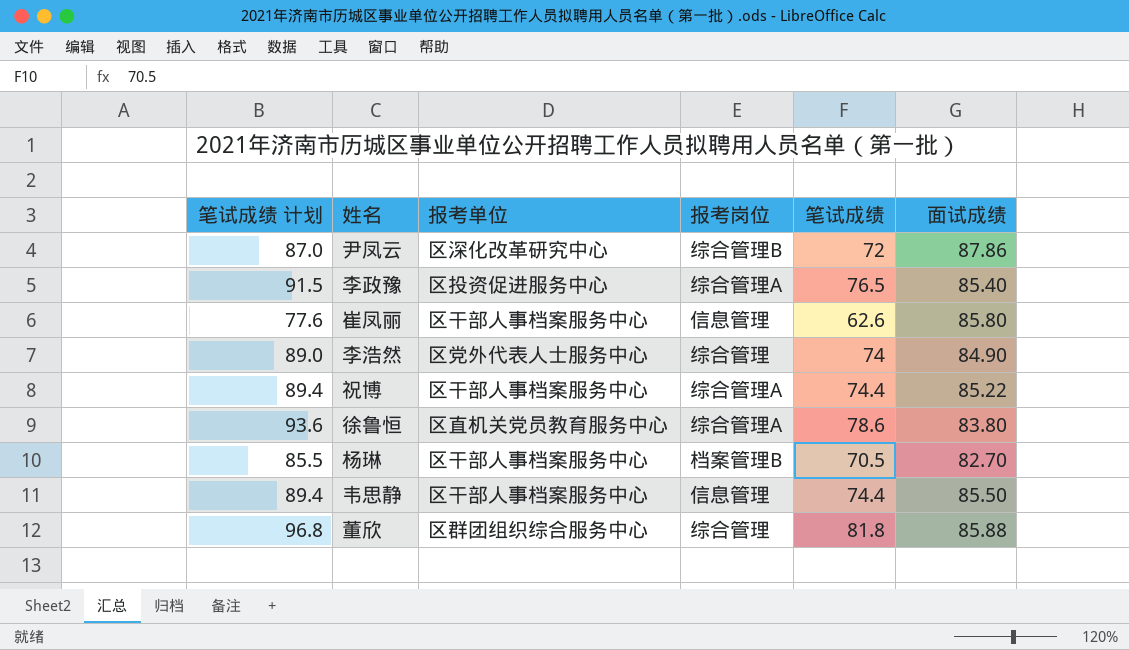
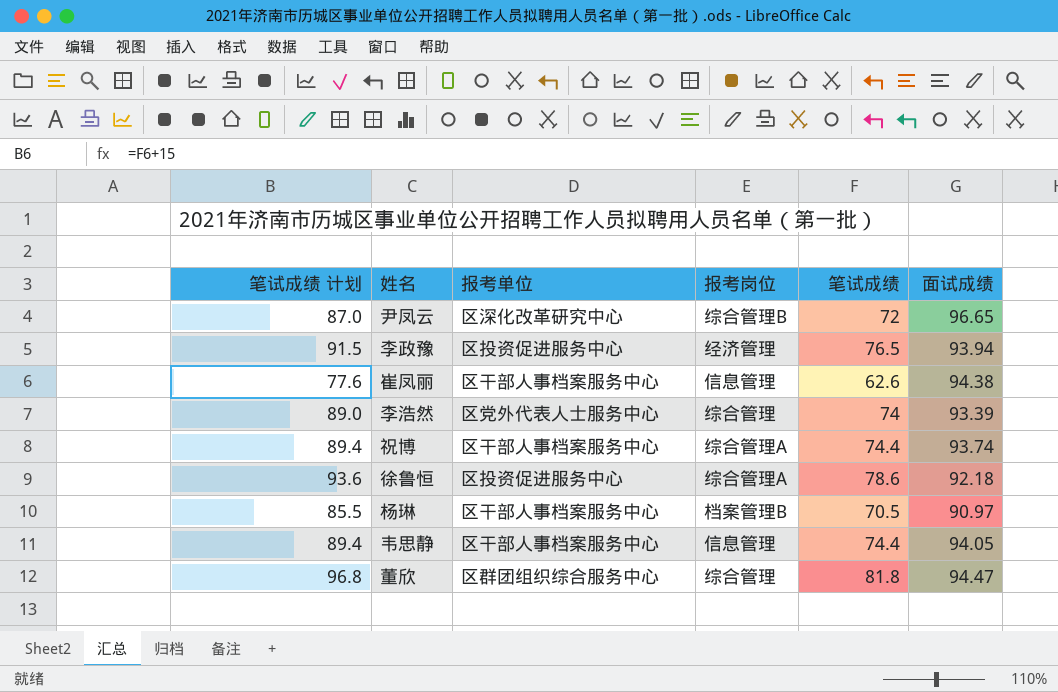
尹凤云 | 面试成绩: 87.86 -> 96.65
李政豫 | 报考岗位: 综合管理A -> 经济管理
李政豫 | 面试成绩: 85.40 -> 93.94
崔凤丽 | 面试成绩: 85.80 -> 94.38
李浩然 | 面试成绩: 84.90 -> 93.39
祝博 | 面试成绩: 85.22 -> 93.74
徐鲁恒 | 报考单位: 区直机关党员教育服务中心 -> 区投资促进服务中心
徐鲁恒 | 面试成绩: 83.80 -> 92.18
杨琳 | 面试成绩: 82.70 -> 90.97
韦思静 | 面试成绩: 85.50 -> 94.05
董欣 | 面试成绩: 85.88 -> 94.47

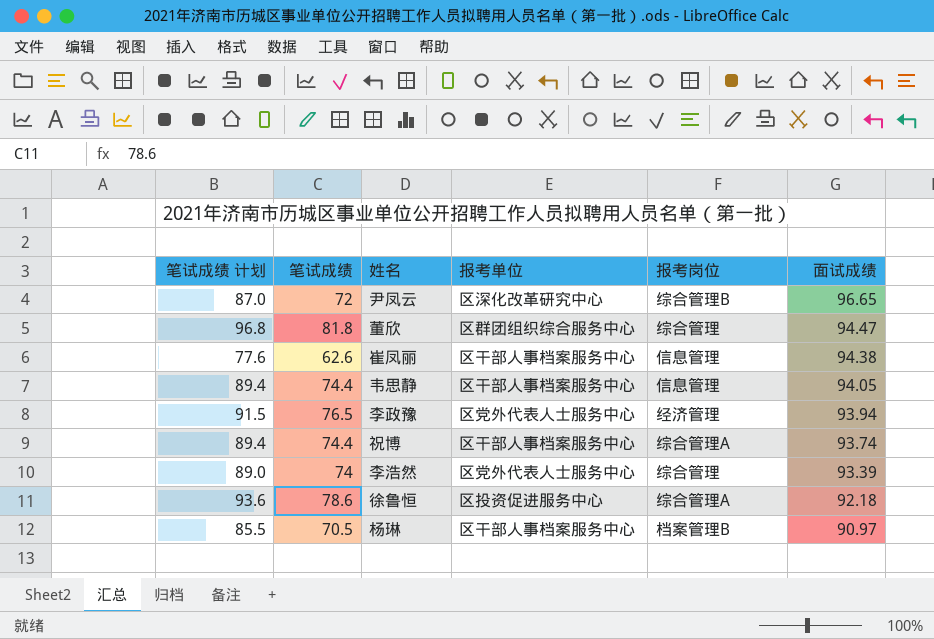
row order: none -> 面试成绩 descending
column 笔试成绩 | position: 5 -> 2
李政豫 | 报考单位: 区投资促进服务中心 -> 区党外代表人士服务中心

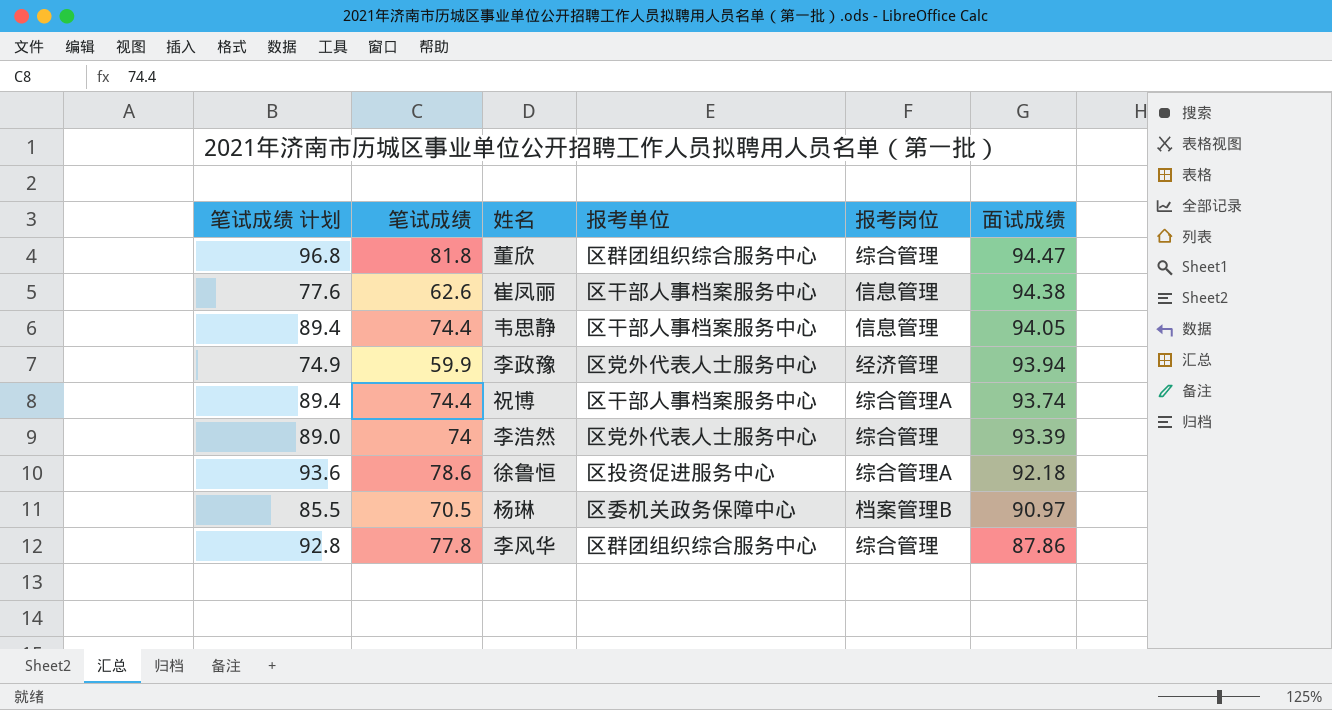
row 尹凤云: 87.0 | 72 | 区深化改革研究中心 | 综合管理B | 96.65 -> none
李政豫 | 笔试成绩 计划: 91.5 -> 74.9
李政豫 | 笔试成绩: 76.5 -> 59.9
杨琳 | 报考单位: 区干部人事档案服务中心 -> 区委机关政务保障中心
row 李风华: none -> 92.8 | 77.8 | 区群团组织综合服务中心 | 综合管理 | 87.86

